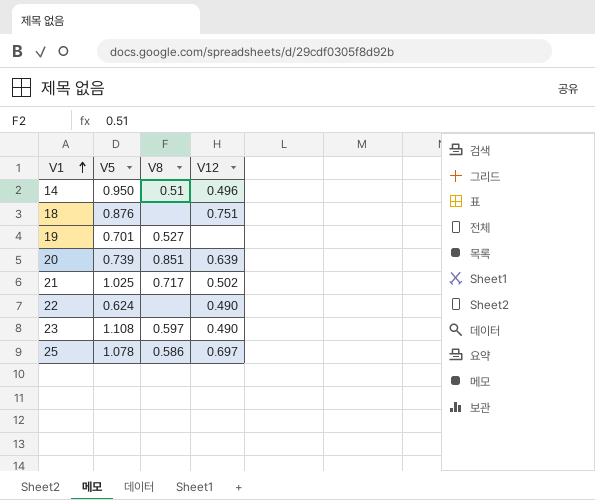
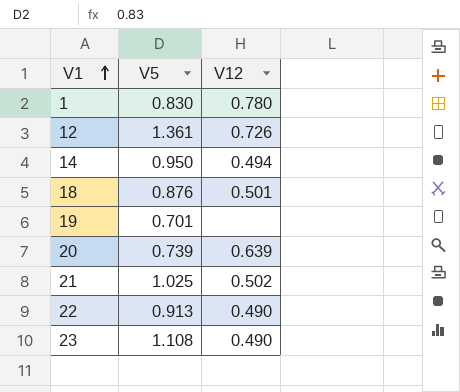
column V8 | position: 3 -> none
row 25: 1.078 | 0.586 | 0.697 -> none
row 1: none -> 0.830 | 0.780
row 12: none -> 1.361 | 0.726
14 | V12: 0.496 -> 0.494
18 | V12: 0.751 -> 0.501
22 | V5: 0.624 -> 0.913

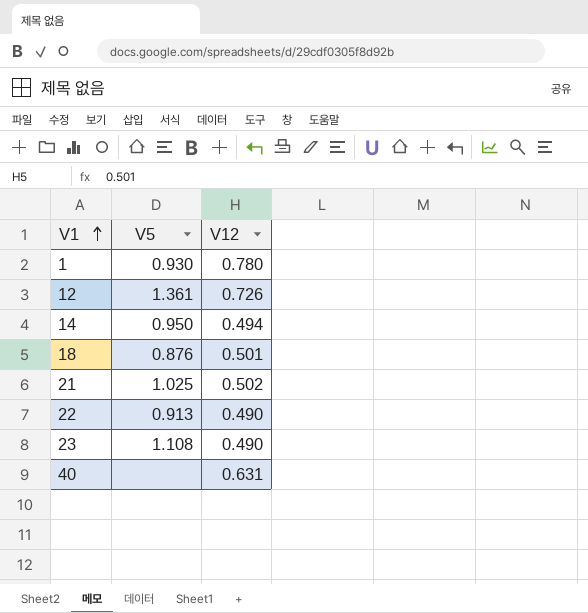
row 19: 0.701 | none -> none
row 20: 0.739 | 0.639 -> none
1 | V5: 0.830 -> 0.930
row 40: none -> none | 0.631

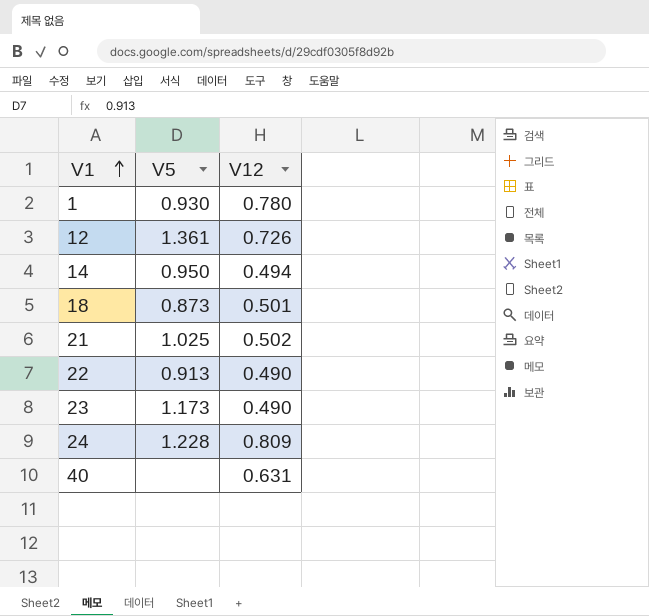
18 | V5: 0.876 -> 0.873
23 | V5: 1.108 -> 1.173
row 24: none -> 1.228 | 0.809

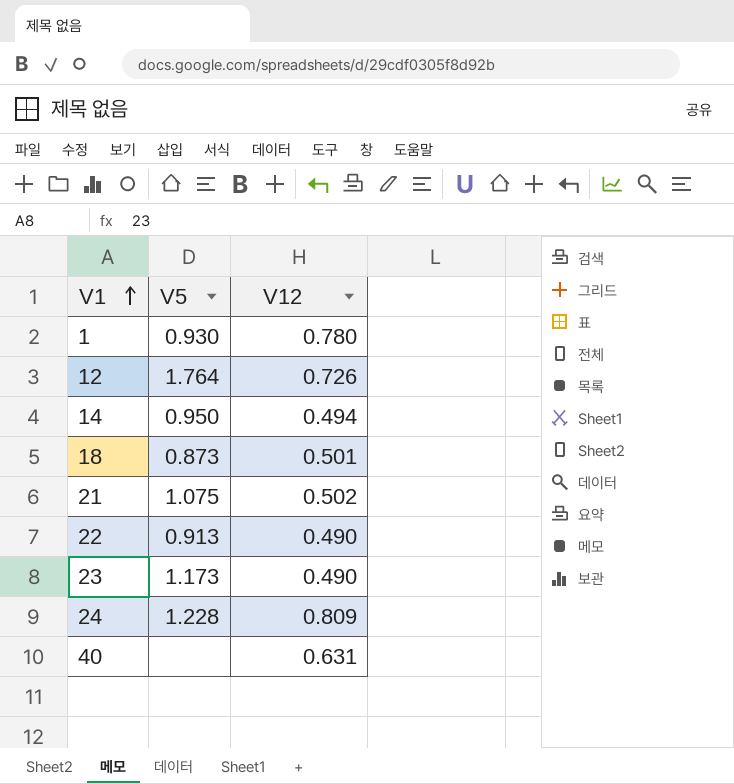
12 | V5: 1.361 -> 1.764
21 | V5: 1.025 -> 1.075

